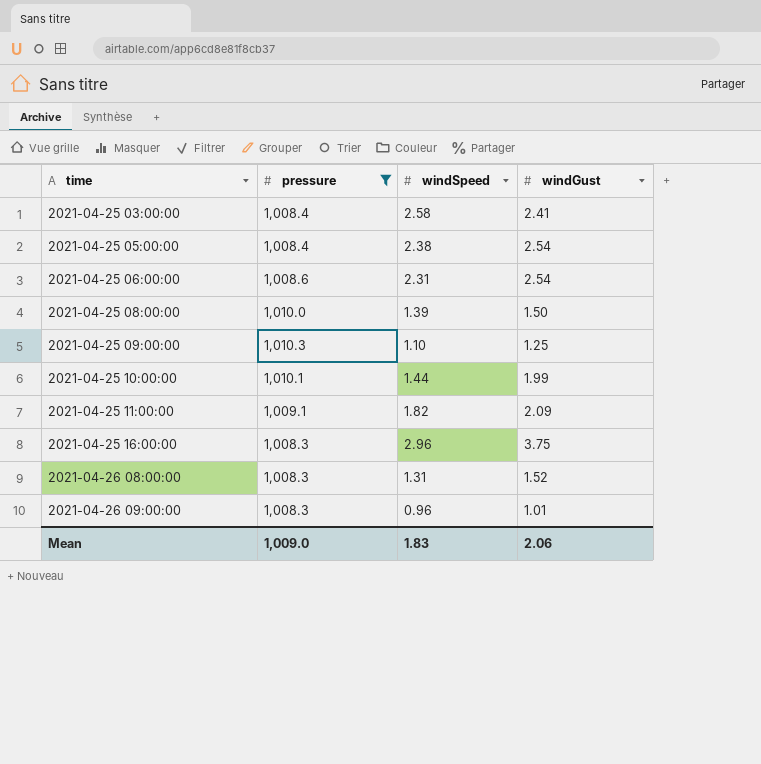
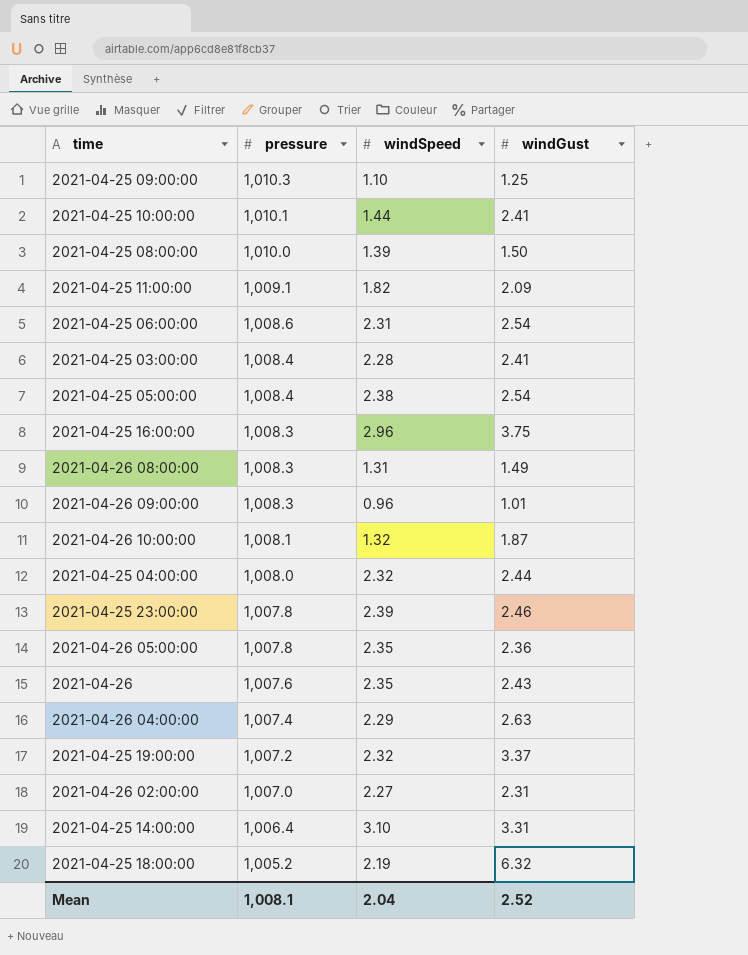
filter: pressure >= 1,008.3 -> none
row order: time ascending -> pressure descending
2021-04-25 10:00:00 | windGust: 1.99 -> 2.41
2021-04-25 03:00:00 | windSpeed: 2.58 -> 2.28
2021-04-26 08:00:00 | windGust: 1.52 -> 1.49
Mean | pressure: 1,009.0 -> 1,008.1
Mean | windSpeed: 1.83 -> 2.04
Mean | windGust: 2.06 -> 2.52

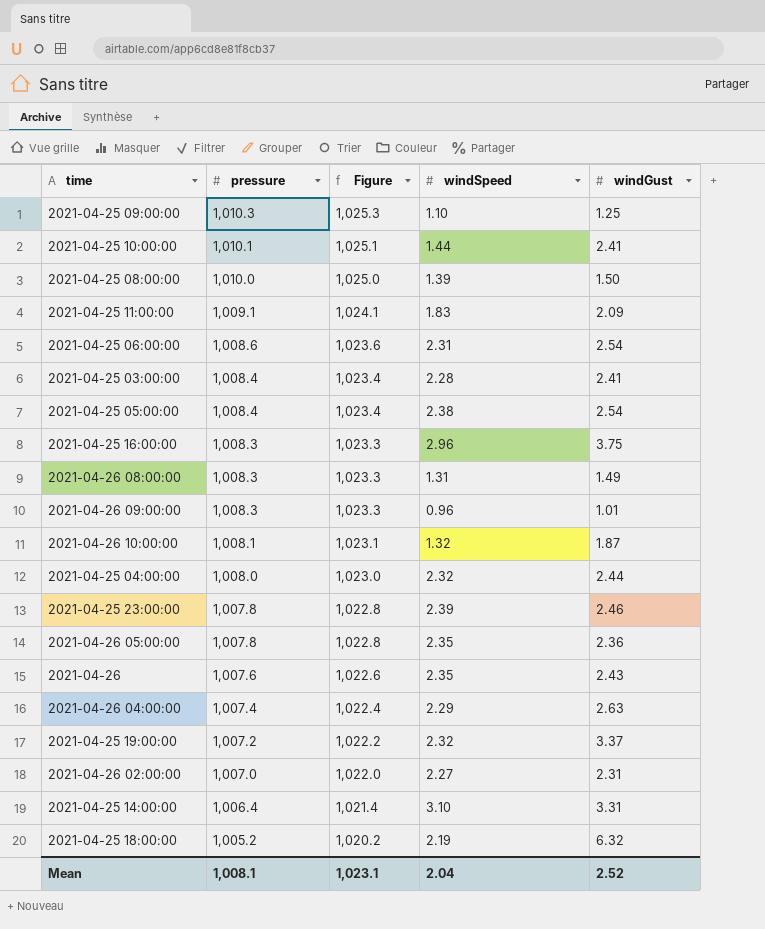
column Figure | formula: none -> [pressure] + 15
2021-04-25 11:00:00 | windSpeed: 1.82 -> 1.83

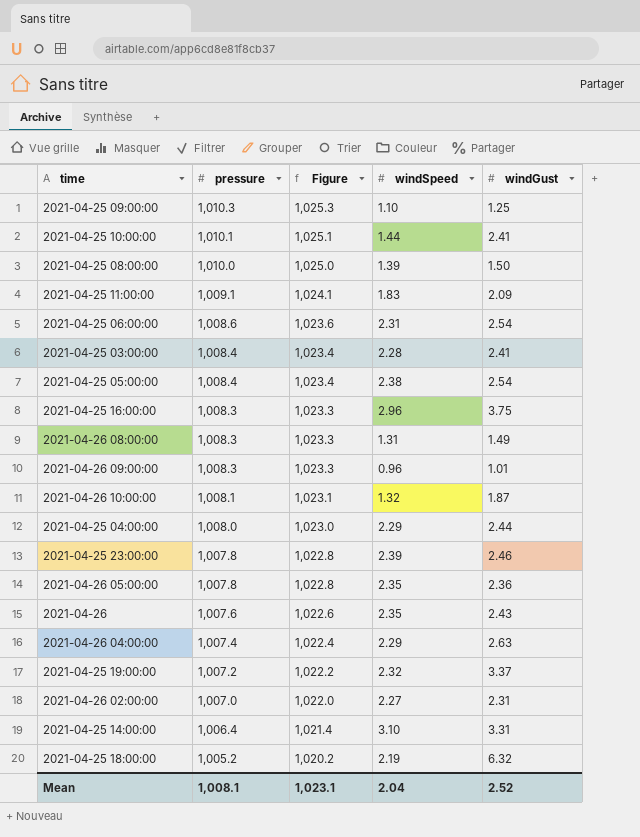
2021-04-25 04:00:00 | windSpeed: 2.32 -> 2.29

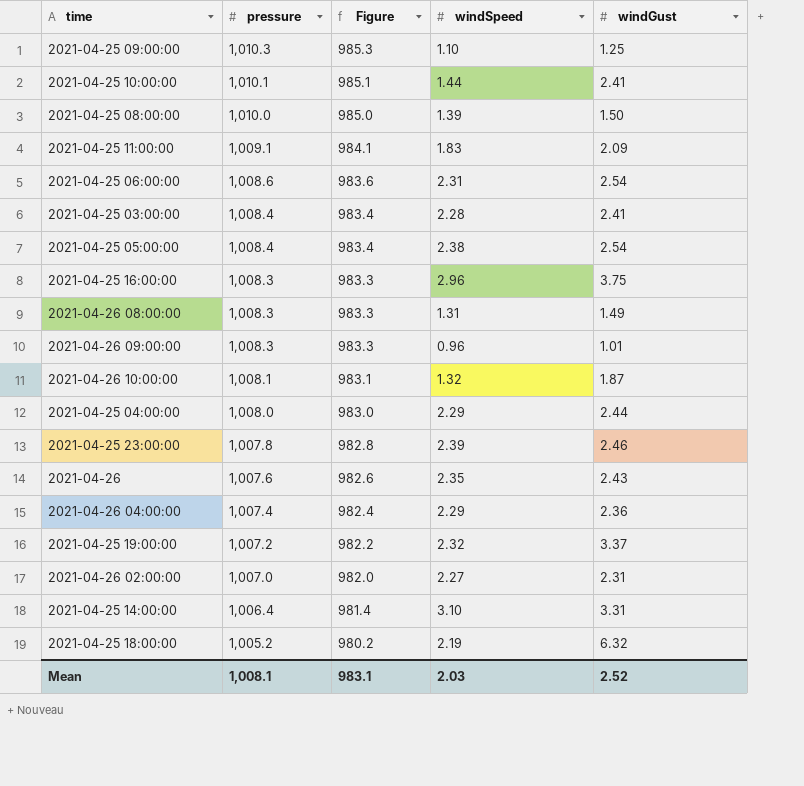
column Figure | formula: [pressure] + 15 -> [pressure] - 25
row 2021-04-26 05:00:00: 1,007.8 | 1,022.8 | 2.35 | 2.36 -> none
2021-04-26 04:00:00 | windGust: 2.63 -> 2.36
Mean | Figure: 1,023.1 -> 983.1
Mean | windSpeed: 2.04 -> 2.03

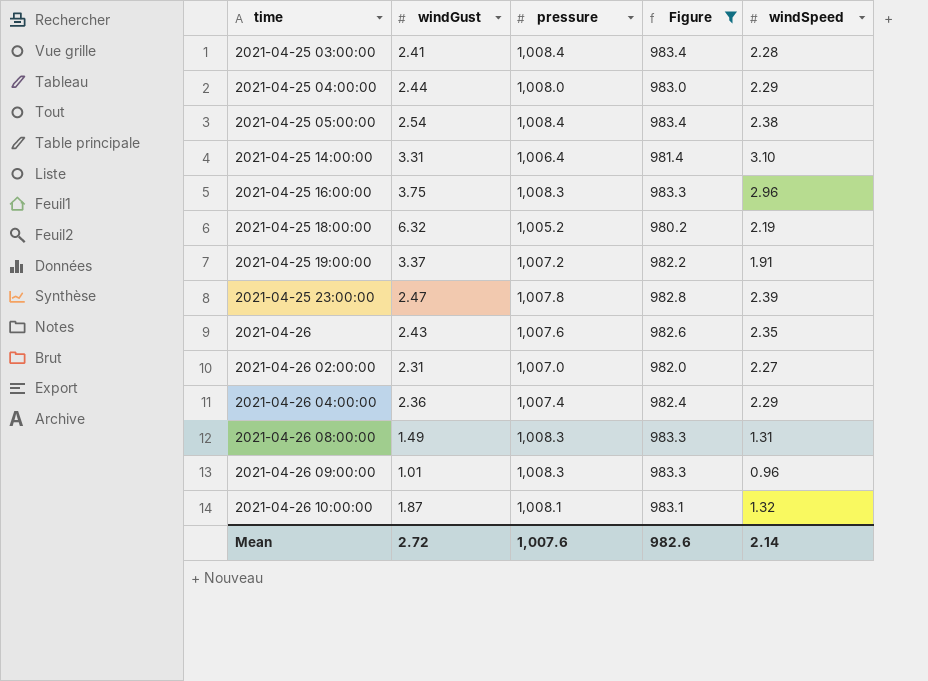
filter: none -> Figure <= 983.4
row order: pressure descending -> time ascending
column windGust | position: 5 -> 2
2021-04-25 19:00:00 | windSpeed: 2.32 -> 1.91
2021-04-25 23:00:00 | windGust: 2.46 -> 2.47
Mean | windGust: 2.52 -> 2.72
Mean | pressure: 1,008.1 -> 1,007.6
Mean | Figure: 983.1 -> 982.6
Mean | windSpeed: 2.03 -> 2.14

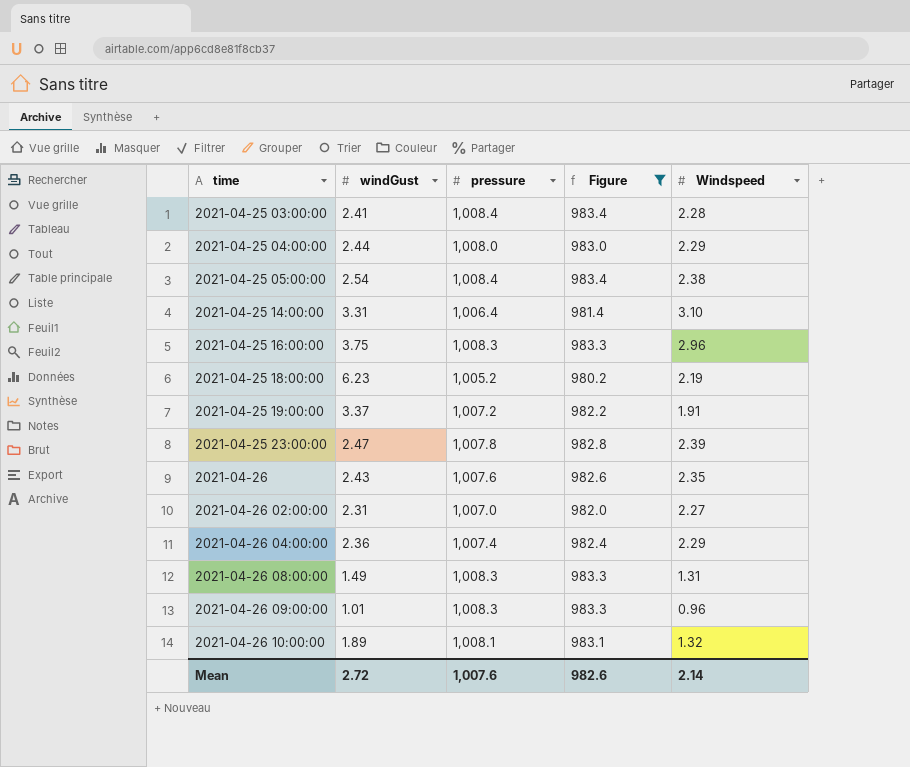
column name: windSpeed -> Windspeed
2021-04-25 18:00:00 | windGust: 6.32 -> 6.23
2021-04-26 10:00:00 | windGust: 1.87 -> 1.89

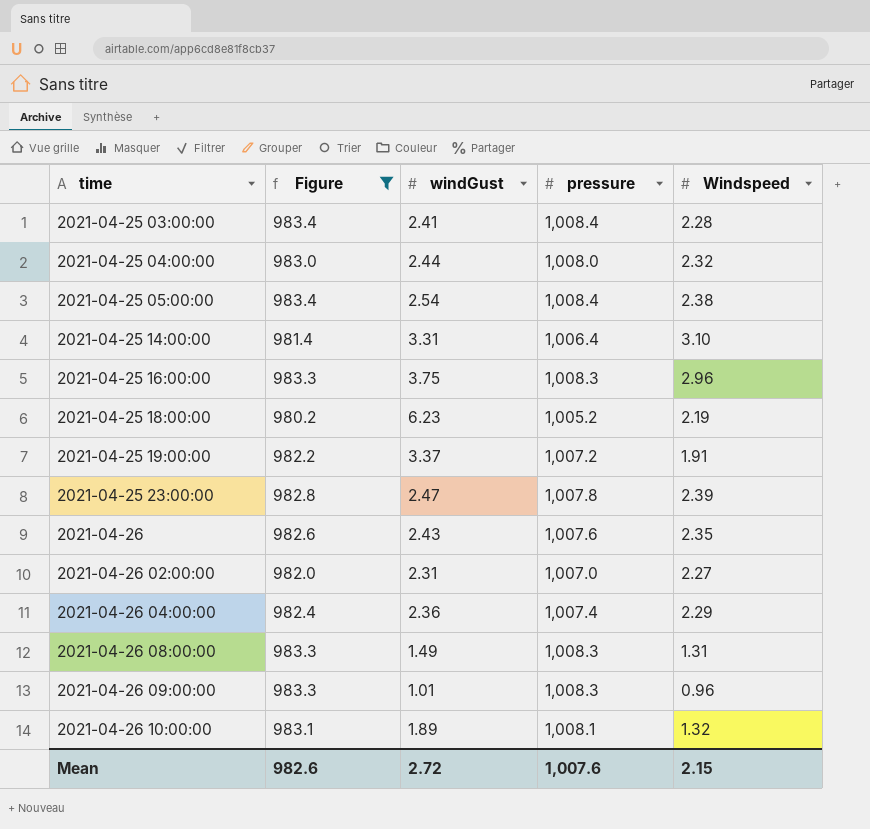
column Figure | position: 4 -> 2
2021-04-25 04:00:00 | Windspeed: 2.29 -> 2.32
Mean | Windspeed: 2.14 -> 2.15

